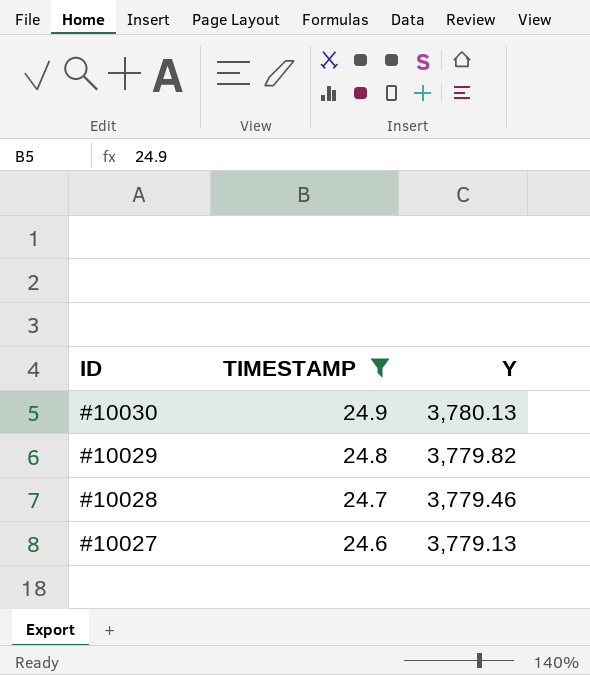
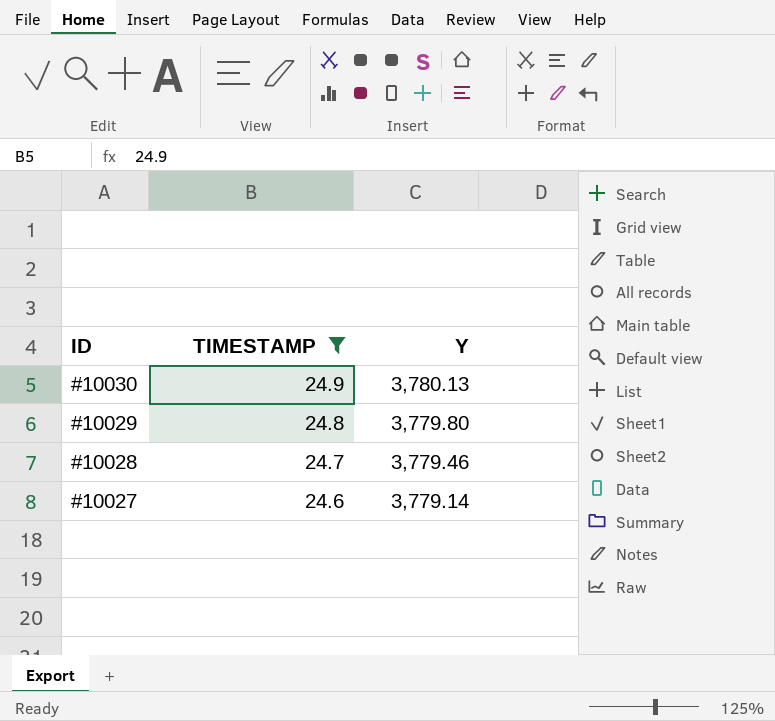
#10029 | Y: 3,779.82 -> 3,779.80
#10027 | Y: 3,779.13 -> 3,779.14

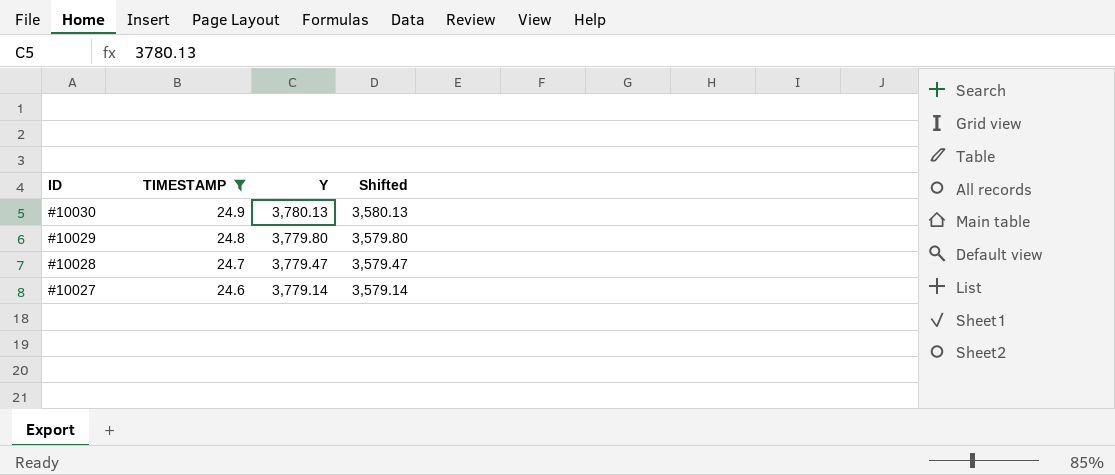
column Shifted | formula: none -> [Y] - 200
#10028 | Y: 3,779.46 -> 3,779.47

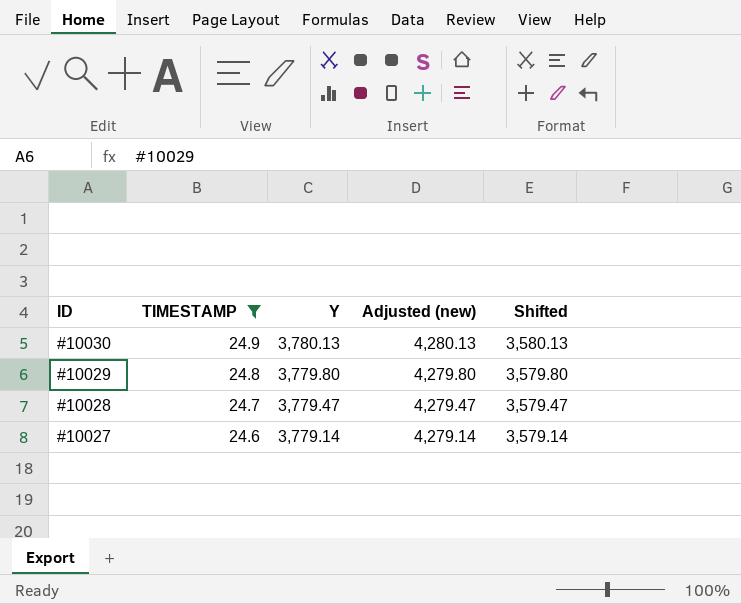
column Adjusted (new) | formula: none -> [Y] + 500

